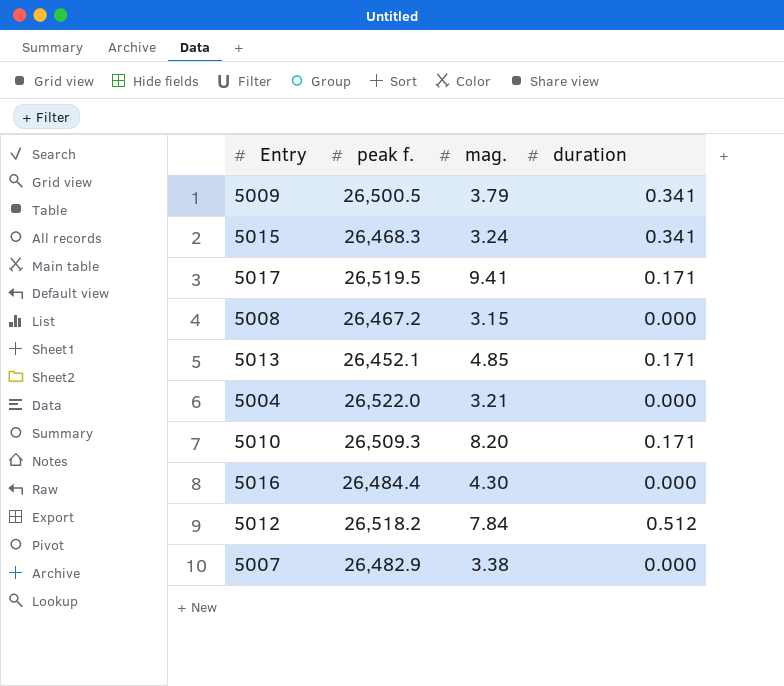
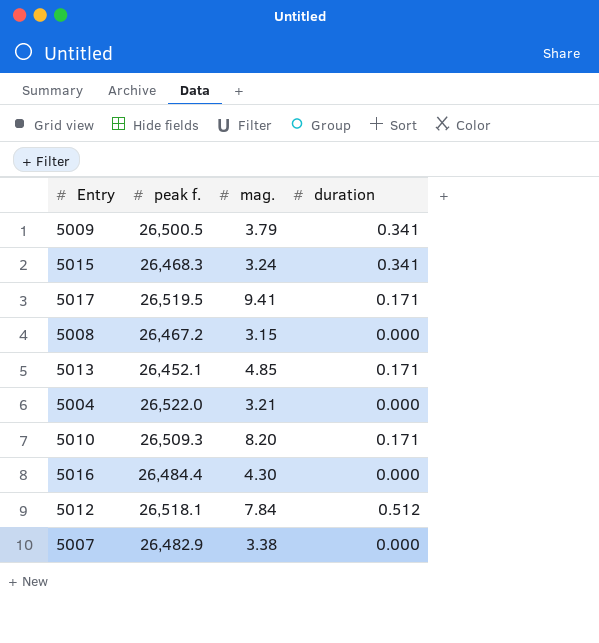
5012 | peak f.: 26,518.2 -> 26,518.1

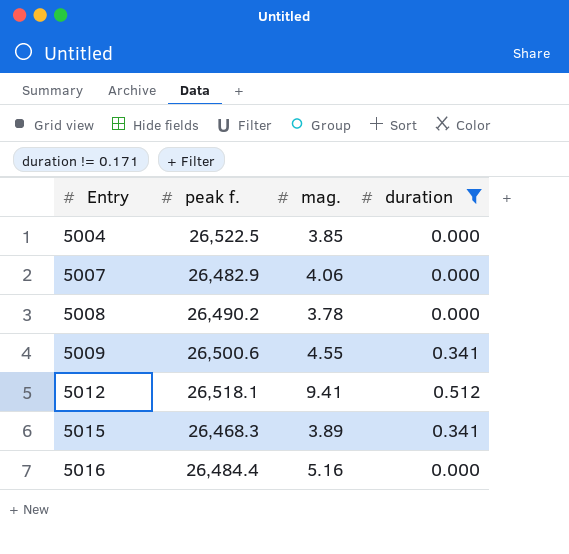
filter: none -> duration != 0.171
row order: none -> Entry ascending
5004 | peak f.: 26,522.0 -> 26,522.5
5004 | mag.: 3.21 -> 3.85
5007 | mag.: 3.38 -> 4.06
5008 | peak f.: 26,467.2 -> 26,490.2
5008 | mag.: 3.15 -> 3.78
5009 | peak f.: 26,500.5 -> 26,500.6
5009 | mag.: 3.79 -> 4.55
5012 | mag.: 7.84 -> 9.41
5015 | mag.: 3.24 -> 3.89
5016 | mag.: 4.30 -> 5.16

